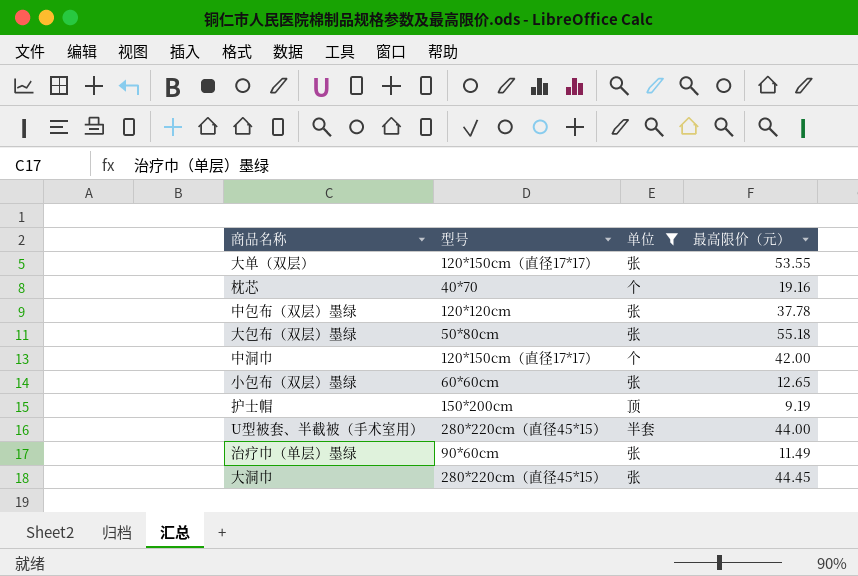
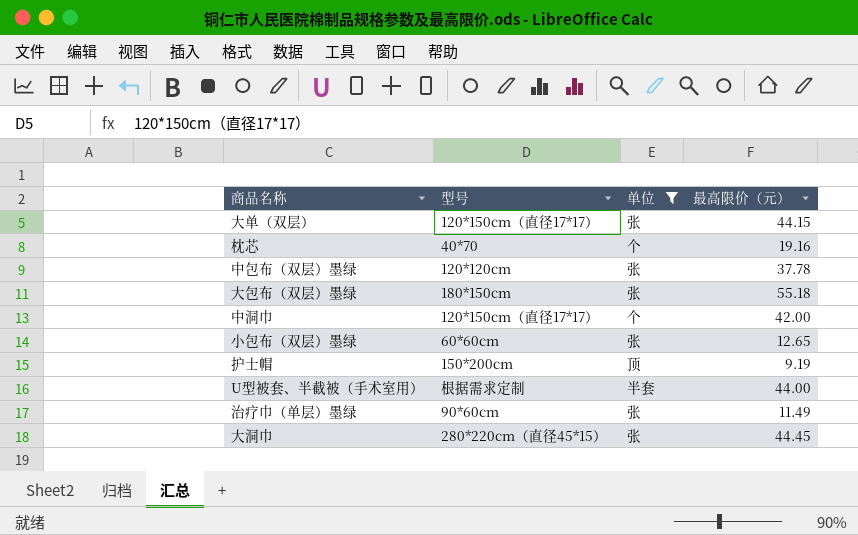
大单（双层） | 最高限价（元）: 53.55 -> 44.15
大包布（双层）墨绿 | 型号: 50*80cm -> 180*150cm
U型被套、半截被（手术室用） | 型号: 280*220cm（直径45*15） -> 根据需求定制

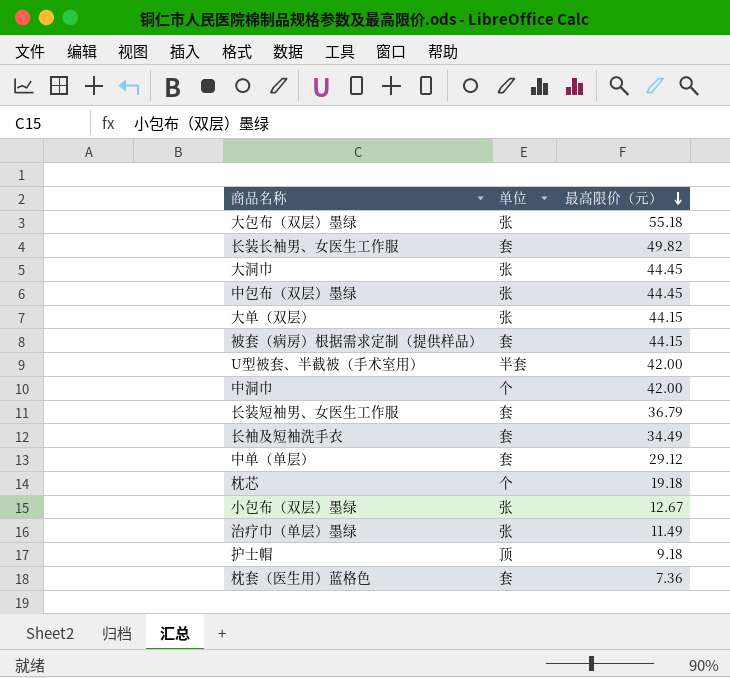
filter: 单位 != 套 -> none
row order: none -> 最高限价（元） descending
column 型号 | position: 2 -> none
中包布（双层）墨绿 | 最高限价（元）: 37.78 -> 44.45
U型被套、半截被（手术室用） | 最高限价（元）: 44.00 -> 42.00
枕芯 | 最高限价（元）: 19.16 -> 19.18
小包布（双层）墨绿 | 最高限价（元）: 12.65 -> 12.67
护士帽 | 最高限价（元）: 9.19 -> 9.18

